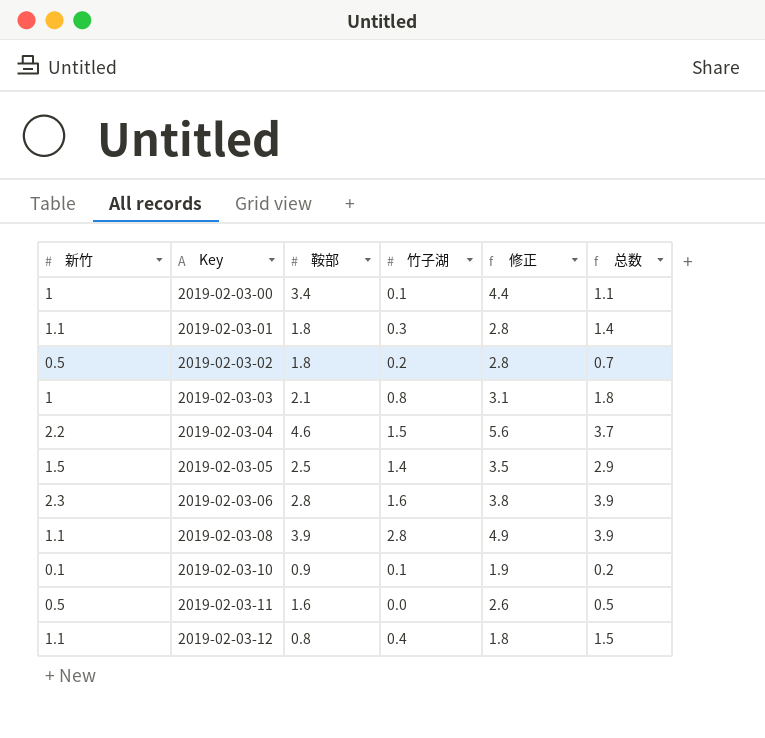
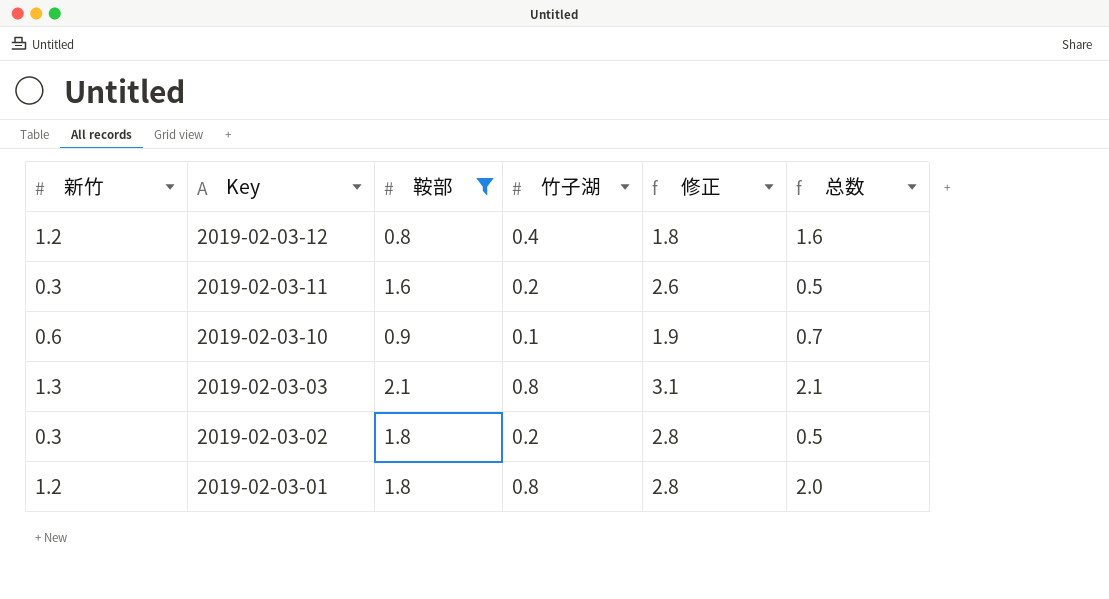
filter: none -> 鞍部 <= 2.1
row order: Key ascending -> Key descending
2019-02-03-12 | 新竹: 1.1 -> 1.2
2019-02-03-12 | 总数: 1.5 -> 1.6
2019-02-03-11 | 新竹: 0.5 -> 0.3
2019-02-03-11 | 竹子湖: 0.0 -> 0.2
2019-02-03-10 | 新竹: 0.1 -> 0.6
2019-02-03-10 | 总数: 0.2 -> 0.7
2019-02-03-03 | 新竹: 1 -> 1.3
2019-02-03-03 | 总数: 1.8 -> 2.1
2019-02-03-02 | 新竹: 0.5 -> 0.3
2019-02-03-02 | 总数: 0.7 -> 0.5
2019-02-03-01 | 新竹: 1.1 -> 1.2
2019-02-03-01 | 竹子湖: 0.3 -> 0.8
2019-02-03-01 | 总数: 1.4 -> 2.0

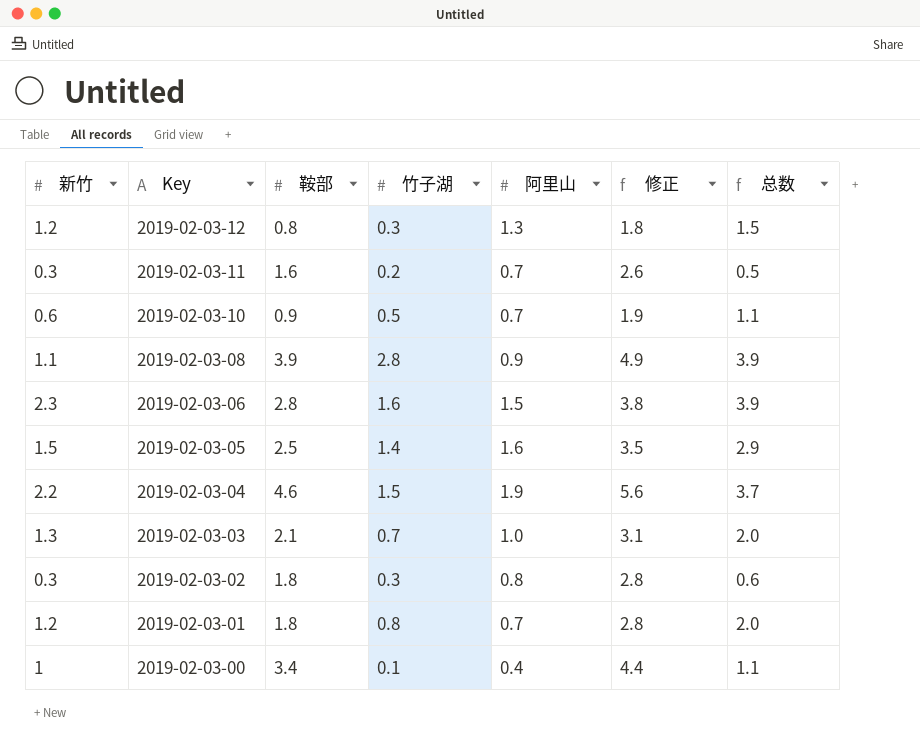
filter: 鞍部 <= 2.1 -> none
column 阿里山 | position: none -> 5
2019-02-03-12 | 竹子湖: 0.4 -> 0.3
2019-02-03-12 | 总数: 1.6 -> 1.5
2019-02-03-10 | 竹子湖: 0.1 -> 0.5
2019-02-03-10 | 总数: 0.7 -> 1.1
2019-02-03-03 | 竹子湖: 0.8 -> 0.7
2019-02-03-03 | 总数: 2.1 -> 2.0
2019-02-03-02 | 竹子湖: 0.2 -> 0.3
2019-02-03-02 | 总数: 0.5 -> 0.6

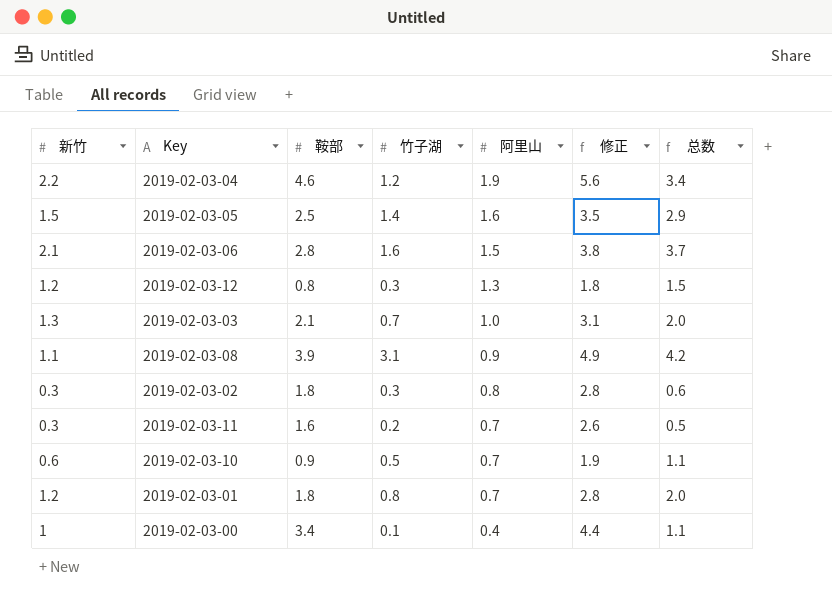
row order: Key descending -> 阿里山 descending
2019-02-03-04 | 竹子湖: 1.5 -> 1.2
2019-02-03-04 | 总数: 3.7 -> 3.4
2019-02-03-06 | 新竹: 2.3 -> 2.1
2019-02-03-06 | 总数: 3.9 -> 3.7
2019-02-03-08 | 竹子湖: 2.8 -> 3.1
2019-02-03-08 | 总数: 3.9 -> 4.2

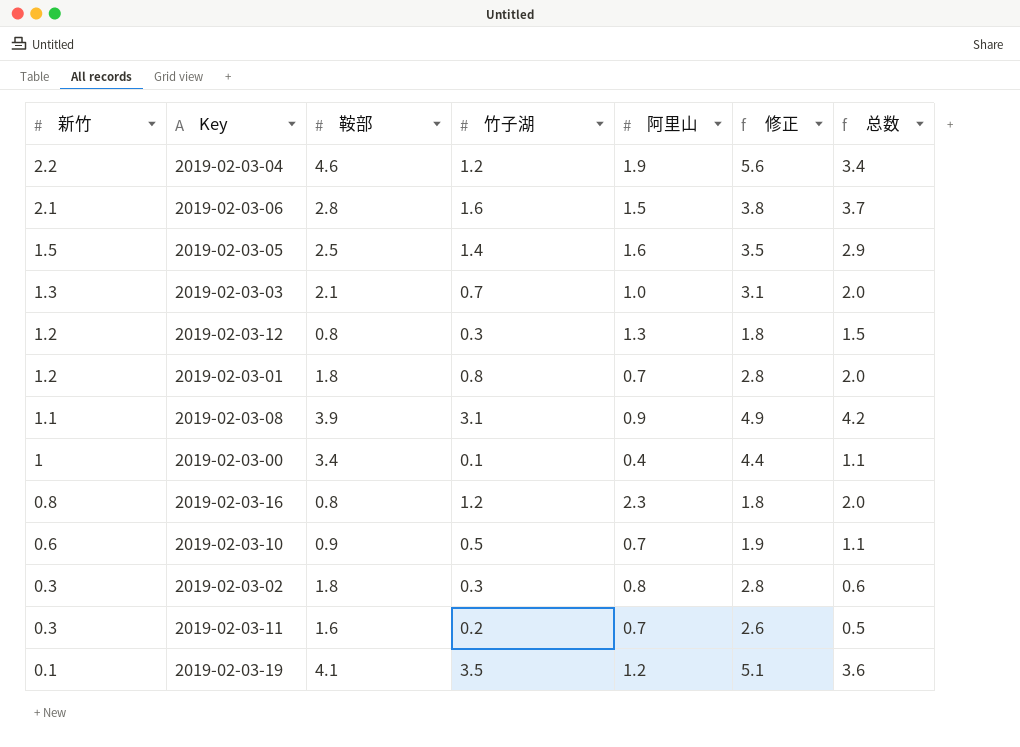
row order: 阿里山 descending -> 新竹 descending
row 2019-02-03-16: none -> 0.8 | 0.8 | 1.2 | 2.3 | 1.8 | 2.0
row 2019-02-03-19: none -> 0.1 | 4.1 | 3.5 | 1.2 | 5.1 | 3.6

